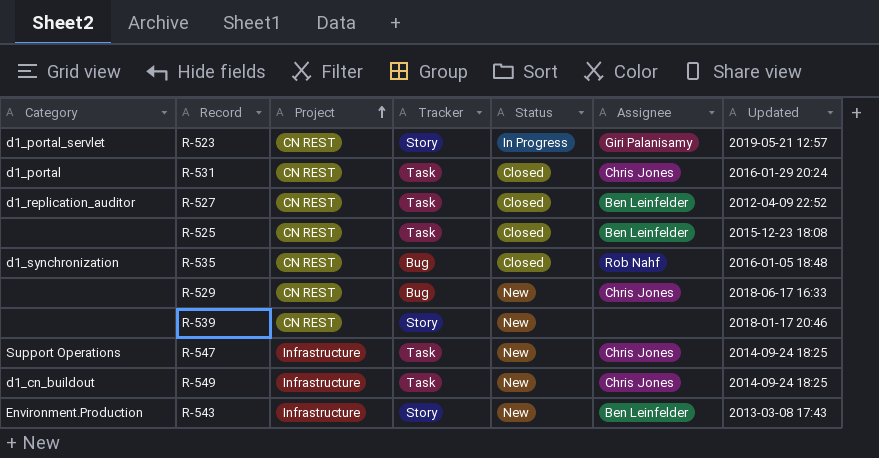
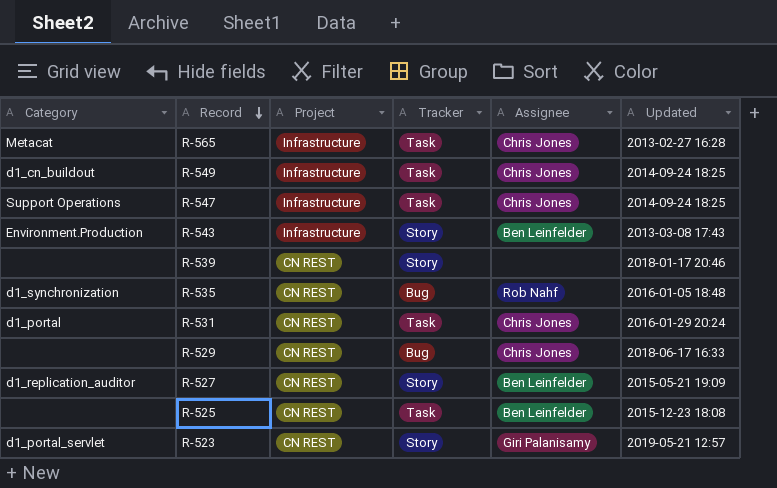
row order: Project ascending -> Record descending
column Status | position: 5 -> none
row R-565: none -> Metacat | Infrastructure | Task | Chris Jones | 2013-02-27 16:28
R-527 | Tracker: Task -> Story
R-527 | Updated: 2012-04-09 22:52 -> 2015-05-21 19:09

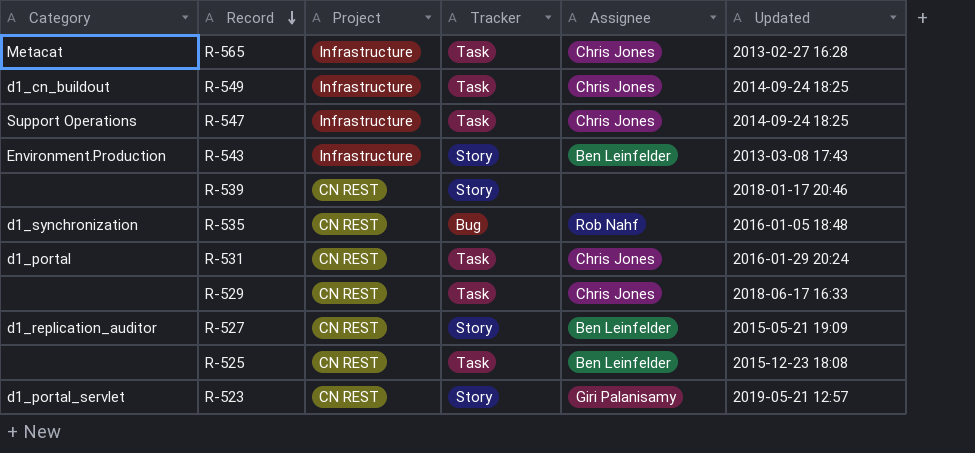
R-529 | Tracker: Bug -> Task

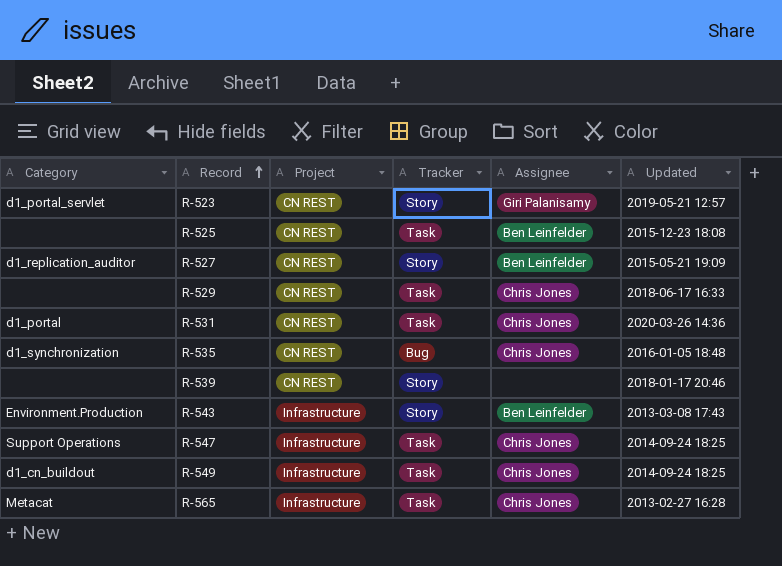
row order: Record descending -> Record ascending
R-531 | Updated: 2016-01-29 20:24 -> 2020-03-26 14:36
R-535 | Assignee: Rob Nahf -> Chris Jones

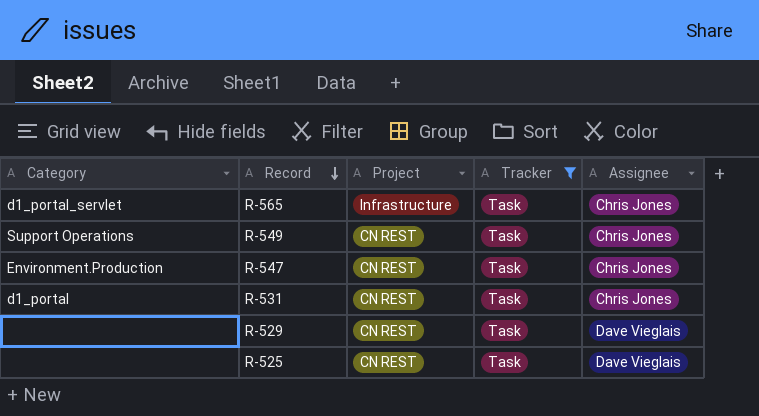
filter: none -> Tracker = Task
row order: Record ascending -> Record descending
column Updated | position: 6 -> none
R-565 | Category: Metacat -> d1_portal_servlet
R-549 | Category: d1_cn_buildout -> Support Operations
R-549 | Project: Infrastructure -> CN REST
R-547 | Category: Support Operations -> Environment.Production
R-547 | Project: Infrastructure -> CN REST
R-529 | Assignee: Chris Jones -> Dave Vieglais
R-525 | Assignee: Ben Leinfelder -> Dave Vieglais

